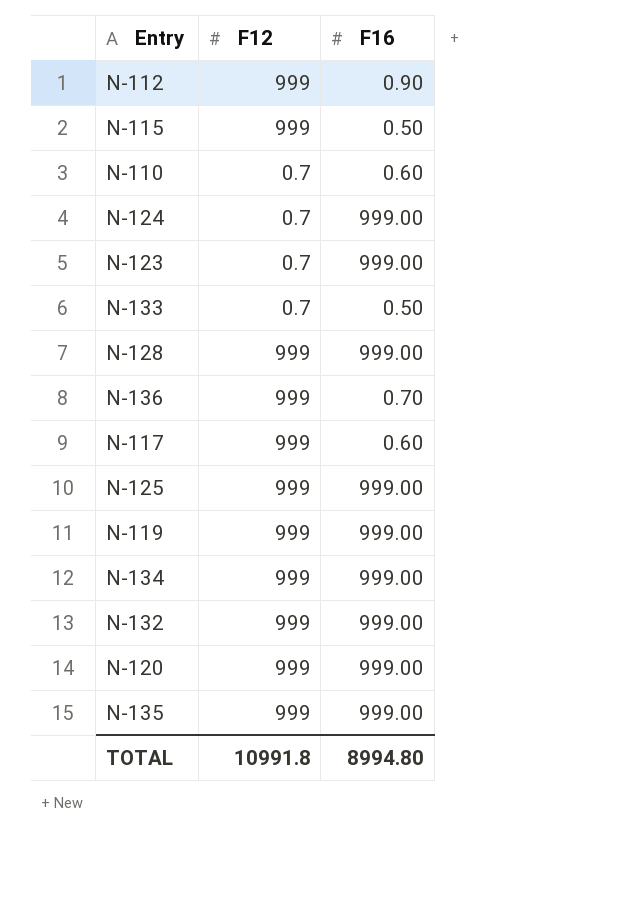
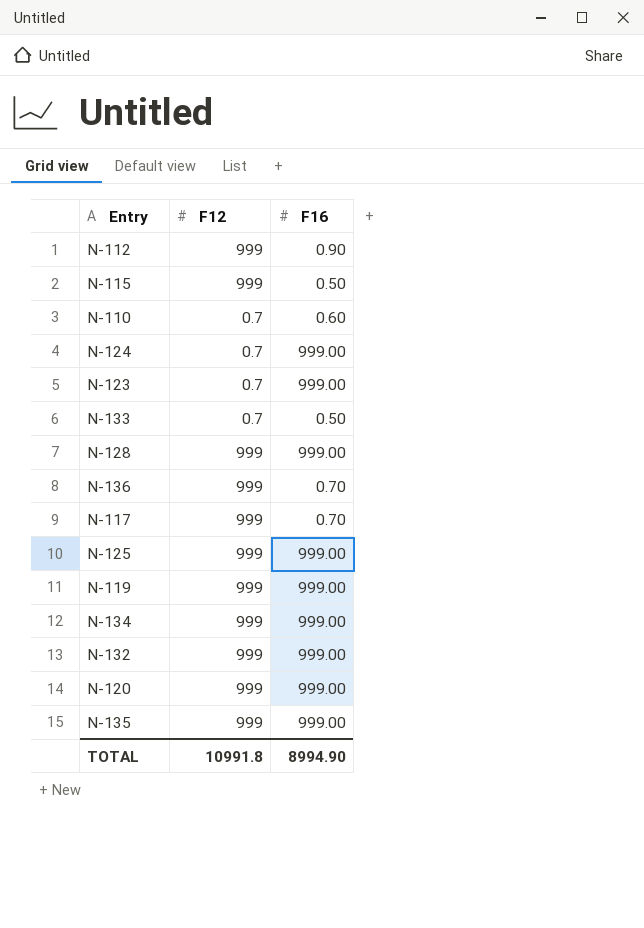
N-117 | F16: 0.60 -> 0.70
TOTAL | F16: 8994.80 -> 8994.90

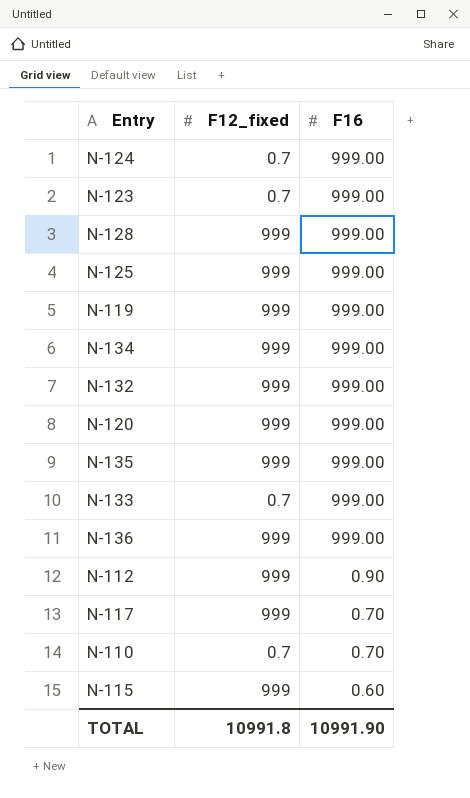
row order: none -> F16 descending
column name: F12 -> F12_fixed
N-133 | F16: 0.50 -> 999.00
N-136 | F16: 0.70 -> 999.00
N-110 | F16: 0.60 -> 0.70
N-115 | F16: 0.50 -> 0.60
TOTAL | F16: 8994.90 -> 10991.90

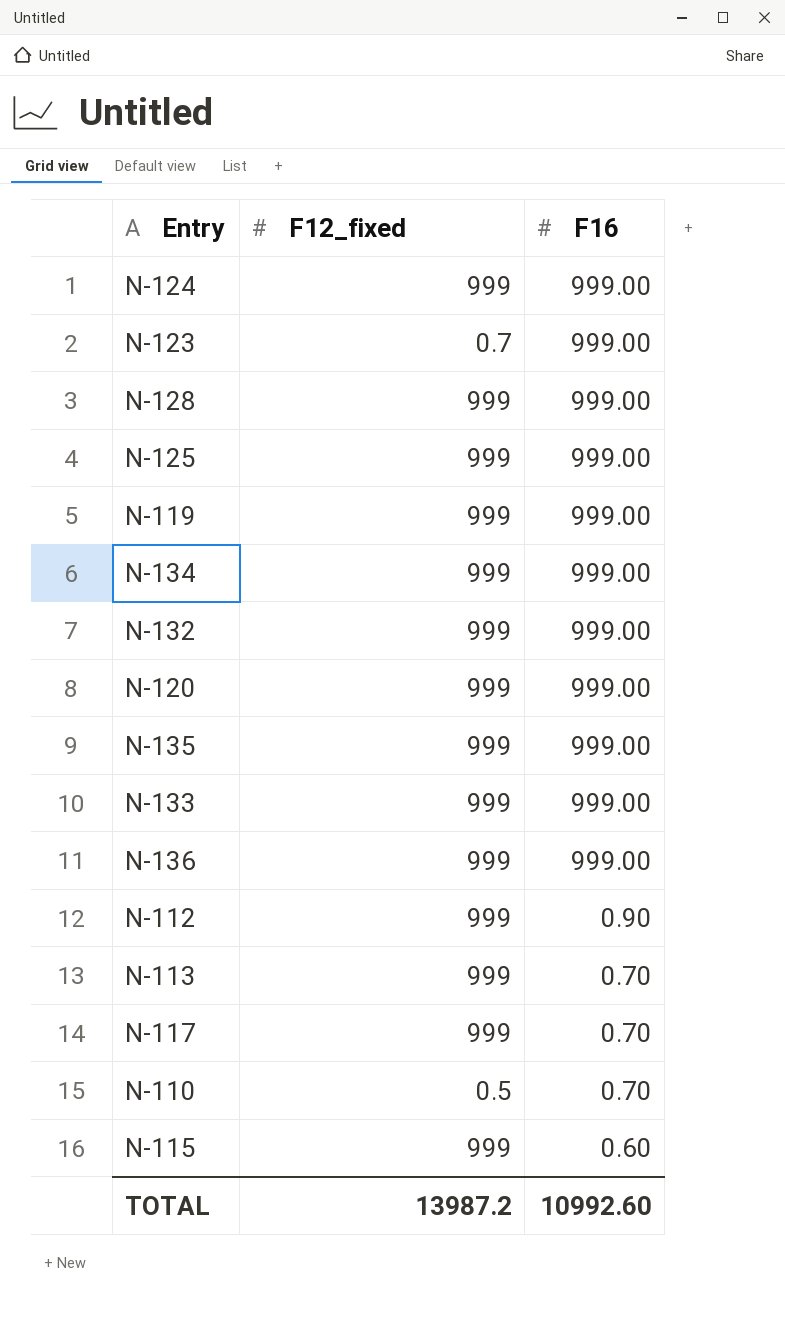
N-124 | F12_fixed: 0.7 -> 999
N-133 | F12_fixed: 0.7 -> 999
row N-113: none -> 999 | 0.70
N-110 | F12_fixed: 0.7 -> 0.5
TOTAL | F12_fixed: 10991.8 -> 13987.2
TOTAL | F16: 10991.90 -> 10992.60

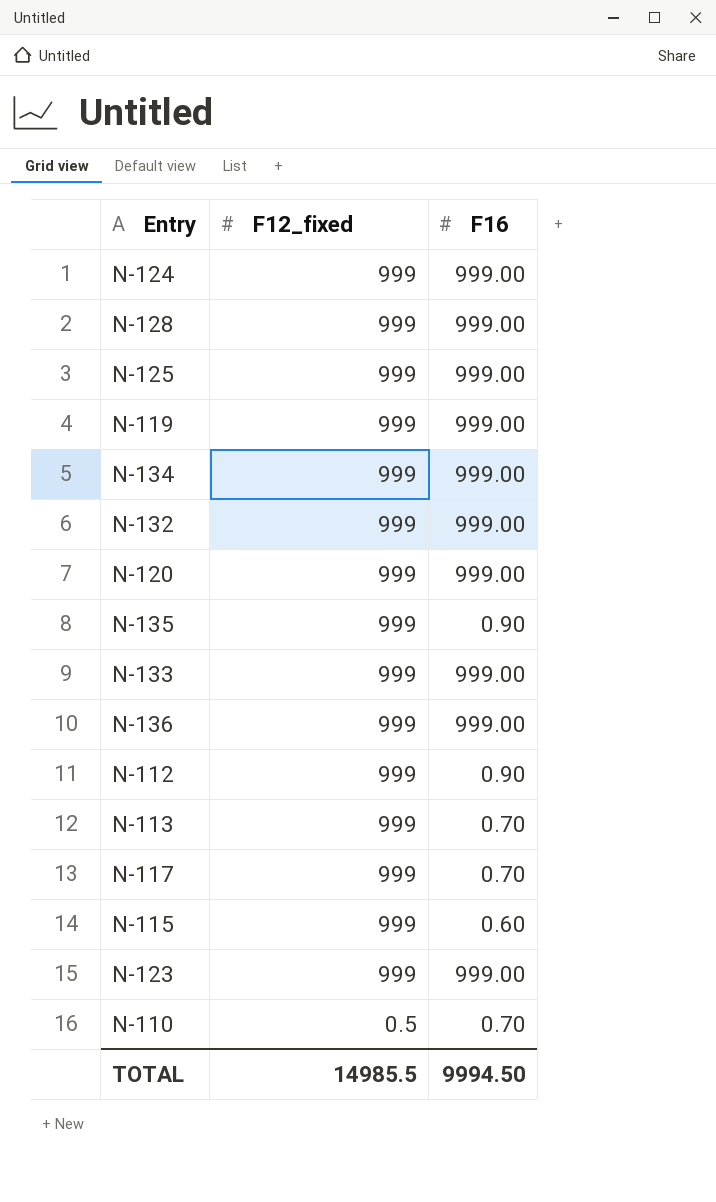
row order: F16 descending -> F12_fixed descending
N-135 | F16: 999.00 -> 0.90
N-123 | F12_fixed: 0.7 -> 999
TOTAL | F12_fixed: 13987.2 -> 14985.5
TOTAL | F16: 10992.60 -> 9994.50

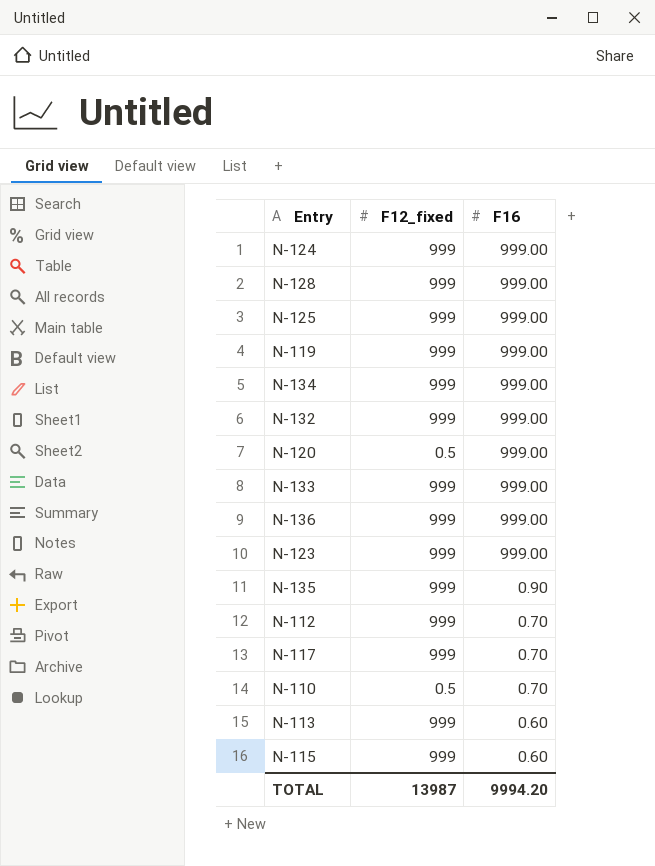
row order: F12_fixed descending -> F16 descending
N-120 | F12_fixed: 999 -> 0.5
N-112 | F16: 0.90 -> 0.70
N-113 | F16: 0.70 -> 0.60
TOTAL | F12_fixed: 14985.5 -> 13987
TOTAL | F16: 9994.50 -> 9994.20

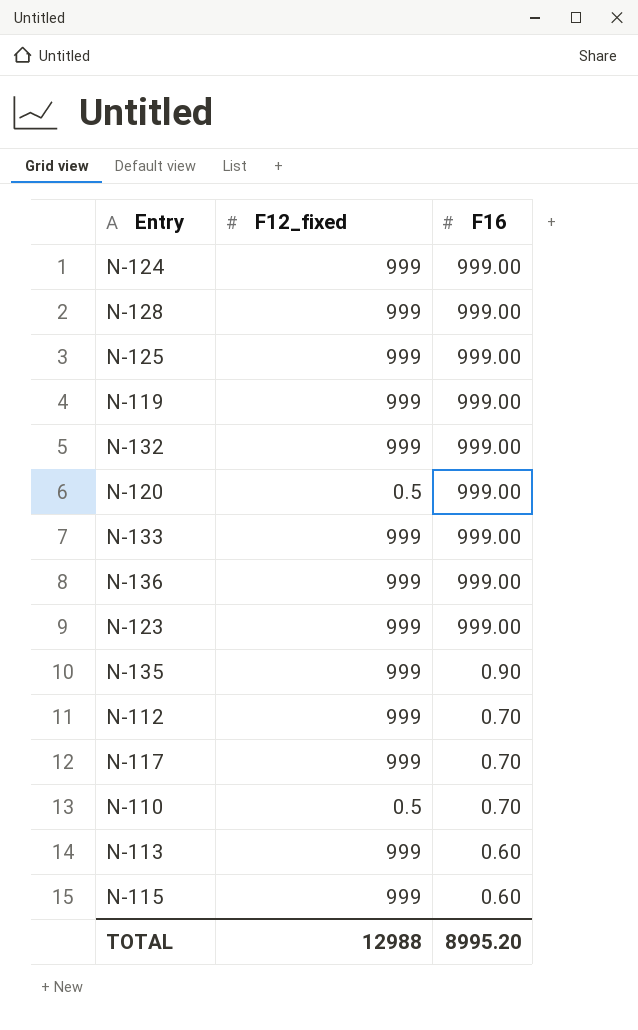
row N-134: 999 | 999.00 -> none
TOTAL | F12_fixed: 13987 -> 12988
TOTAL | F16: 9994.20 -> 8995.20

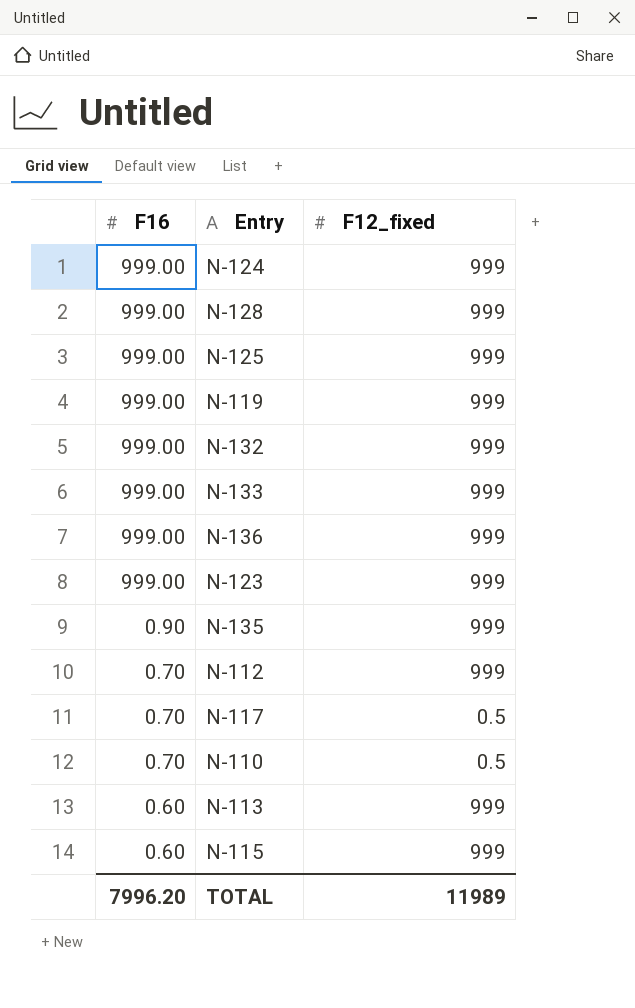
column F16 | position: 3 -> 1
row N-120: 0.5 | 999.00 -> none
N-117 | F12_fixed: 999 -> 0.5
TOTAL | F16: 8995.20 -> 7996.20
TOTAL | F12_fixed: 12988 -> 11989

